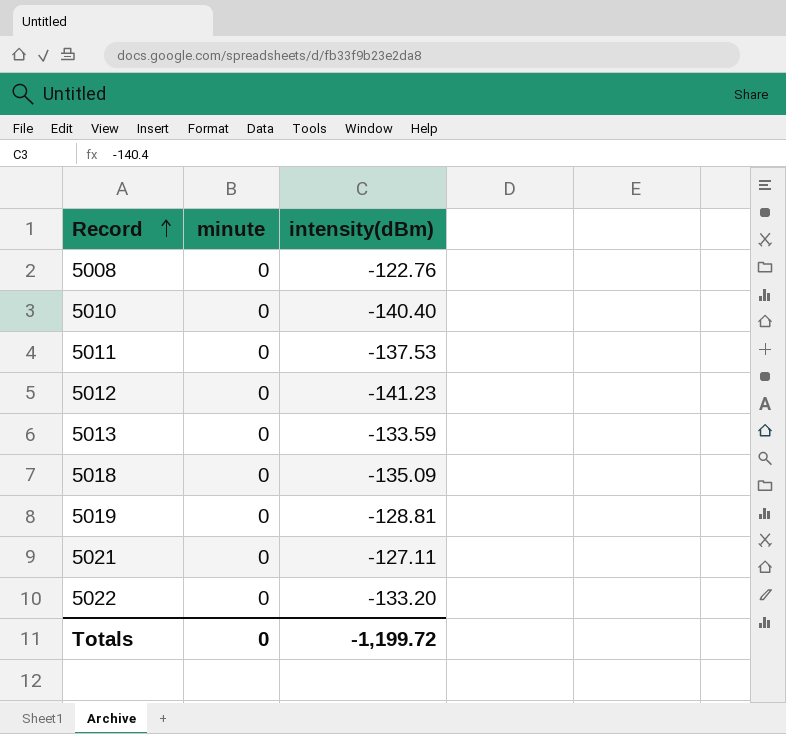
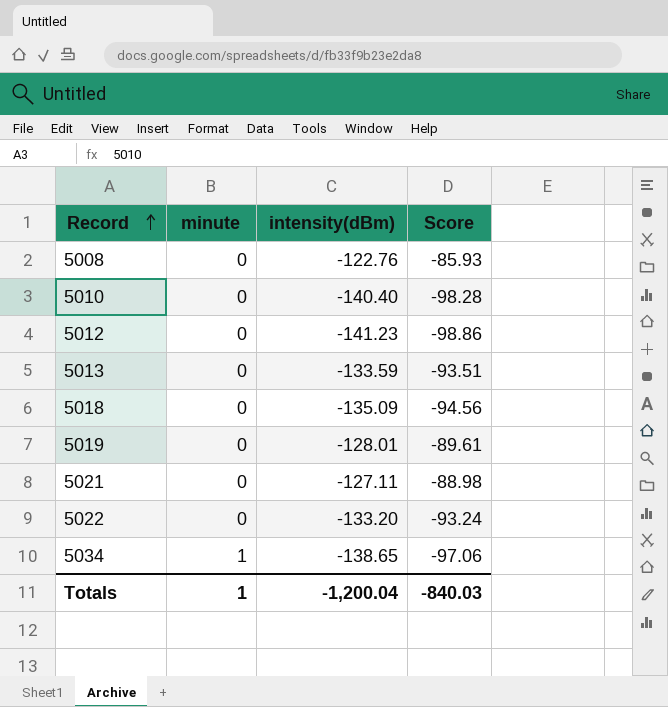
column Score | formula: none -> [intensity(dBm)] * 0.7
row 5011: 0 | -137.53 -> none
5019 | intensity(dBm): -128.81 -> -128.01
row 5034: none -> 1 | -138.65 | -97.06
Totals | minute: 0 -> 1
Totals | intensity(dBm): -1,199.72 -> -1,200.04

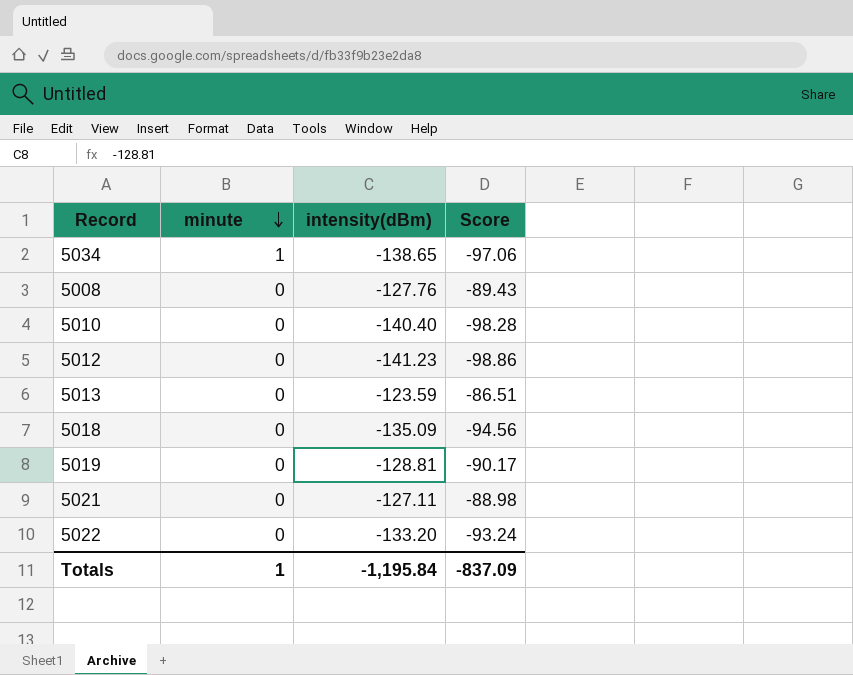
row order: Record ascending -> minute descending
5008 | intensity(dBm): -122.76 -> -127.76
5008 | Score: -85.93 -> -89.43
5013 | intensity(dBm): -133.59 -> -123.59
5013 | Score: -93.51 -> -86.51
5019 | intensity(dBm): -128.01 -> -128.81
5019 | Score: -89.61 -> -90.17
Totals | intensity(dBm): -1,200.04 -> -1,195.84
Totals | Score: -840.03 -> -837.09

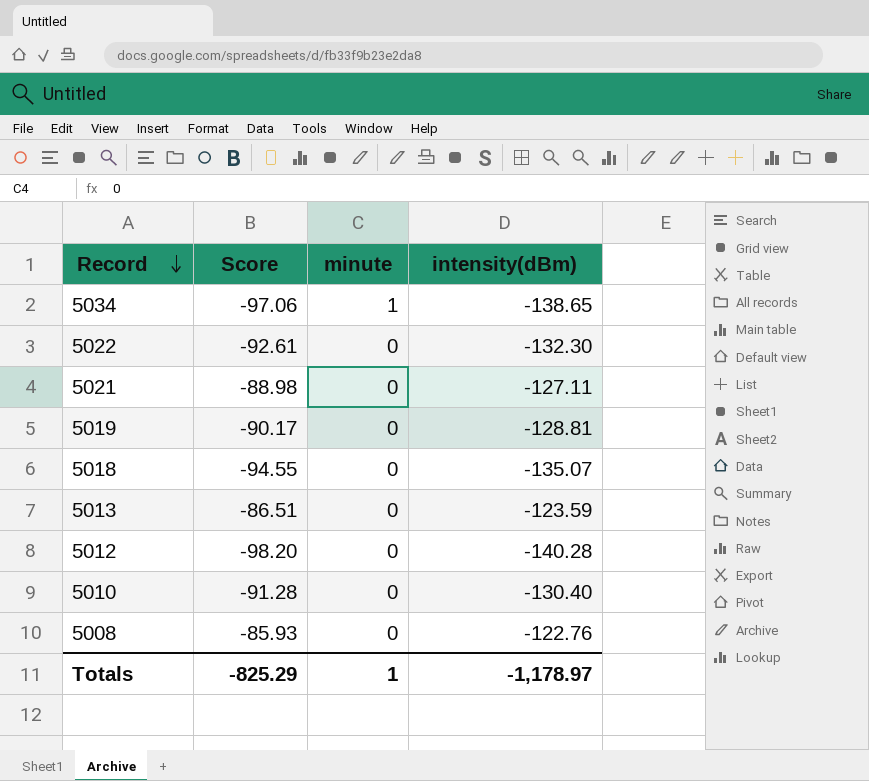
row order: minute descending -> Record descending
column Score | position: 4 -> 2
5022 | Score: -93.24 -> -92.61
5022 | intensity(dBm): -133.20 -> -132.30
5018 | Score: -94.56 -> -94.55
5018 | intensity(dBm): -135.09 -> -135.07
5012 | Score: -98.86 -> -98.20
5012 | intensity(dBm): -141.23 -> -140.28
5010 | Score: -98.28 -> -91.28
5010 | intensity(dBm): -140.40 -> -130.40
5008 | Score: -89.43 -> -85.93
5008 | intensity(dBm): -127.76 -> -122.76
Totals | Score: -837.09 -> -825.29
Totals | intensity(dBm): -1,195.84 -> -1,178.97

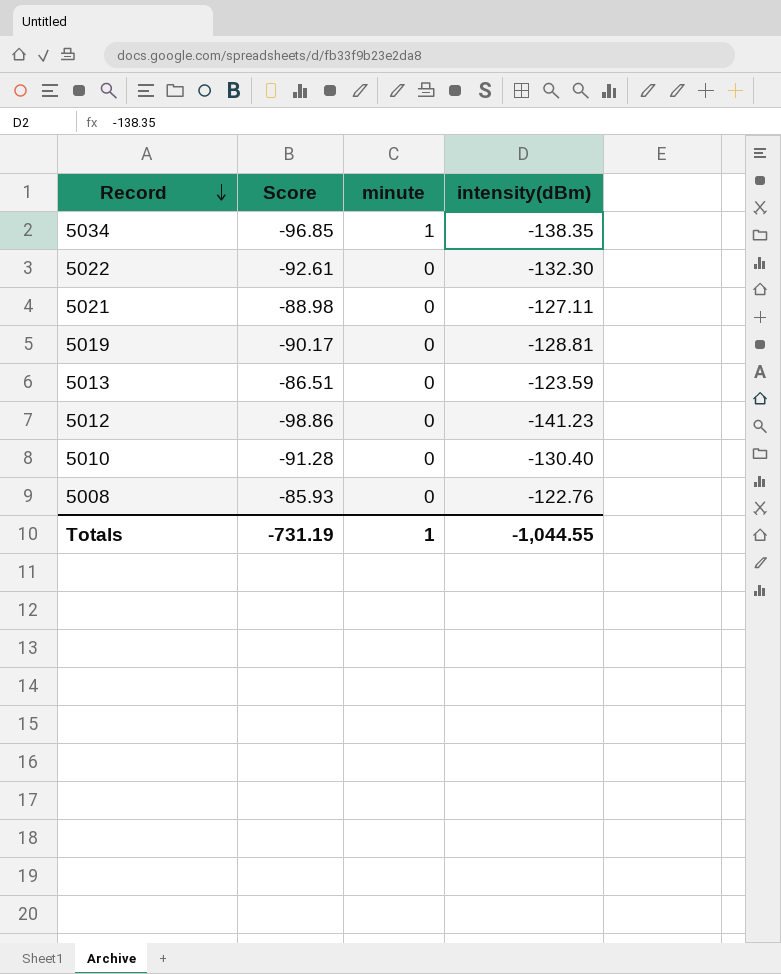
row 5018: -94.55 | 0 | -135.07 -> none
5034 | Score: -97.06 -> -96.85
5034 | intensity(dBm): -138.65 -> -138.35
5012 | Score: -98.20 -> -98.86
5012 | intensity(dBm): -140.28 -> -141.23
Totals | Score: -825.29 -> -731.19
Totals | intensity(dBm): -1,178.97 -> -1,044.55

